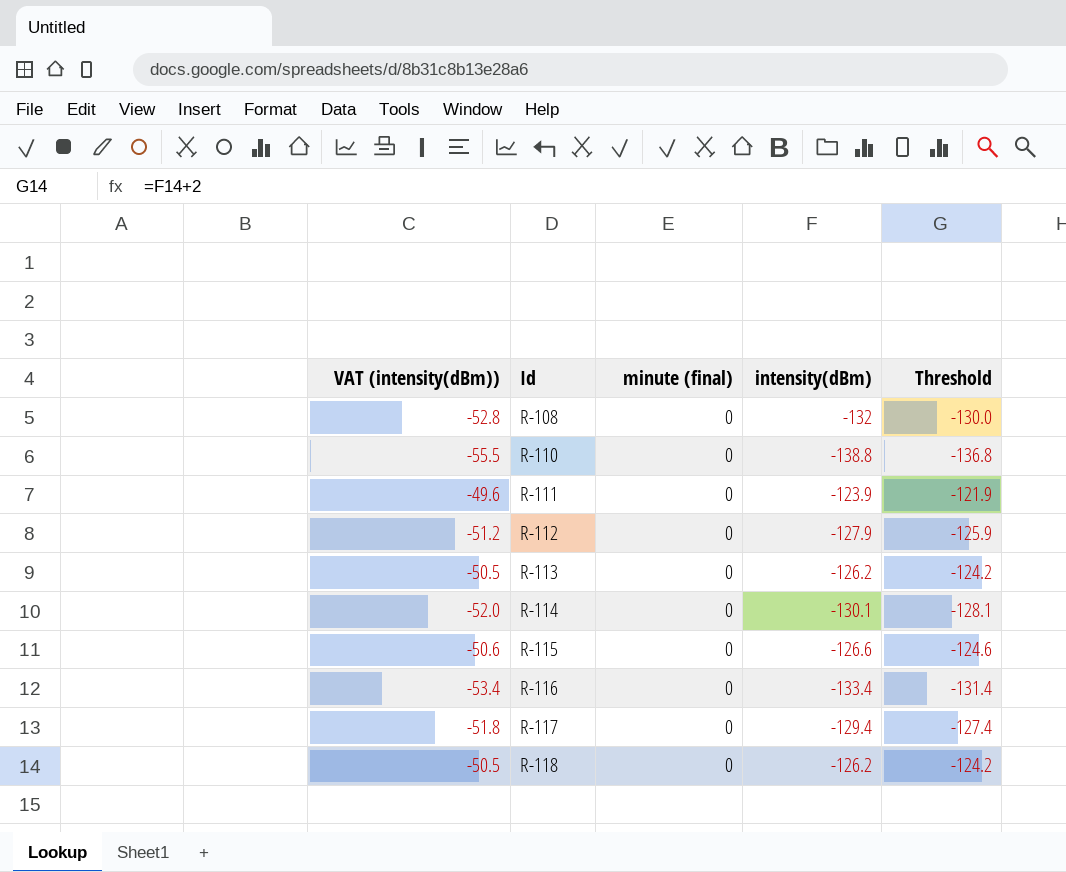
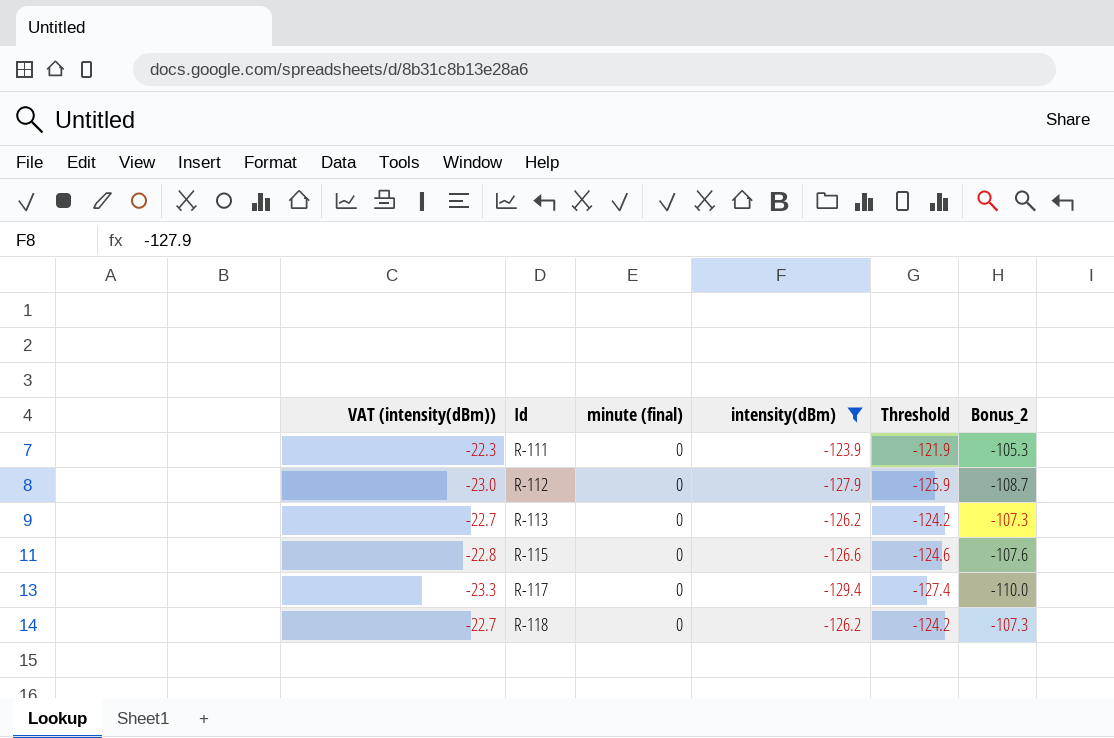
filter: none -> intensity(dBm) >= -129.4
column VAT (intensity(dBm)) | formula: [intensity(dBm)] * 0.4 -> [intensity(dBm)] * 0.18
column Bonus_2 | formula: none -> [intensity(dBm)] * 0.85

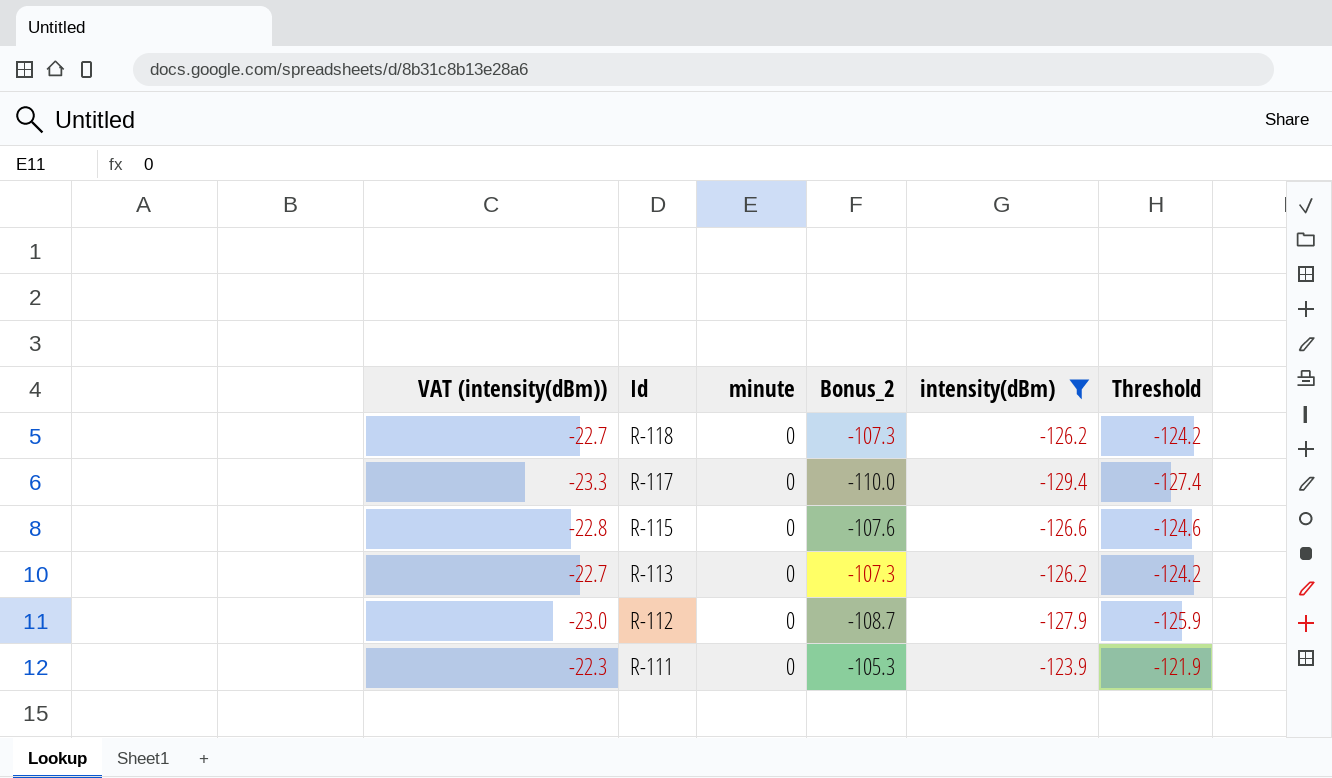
row order: Id ascending -> Id descending
column name: minute (final) -> minute
column Bonus_2 | position: 6 -> 4

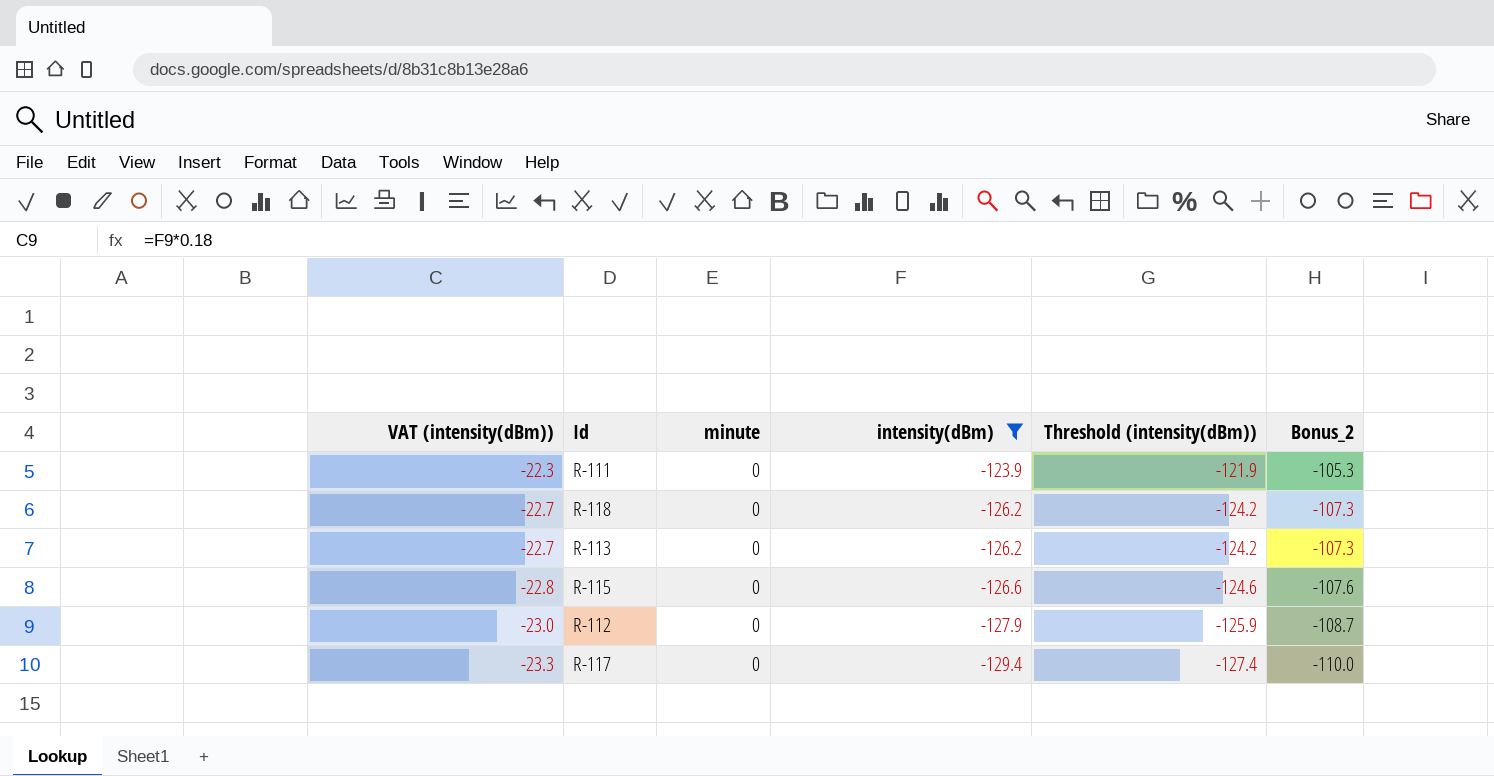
row order: Id descending -> VAT (intensity(dBm)) descending
column name: Threshold -> Threshold (intensity(dBm))
column Bonus_2 | position: 4 -> 6

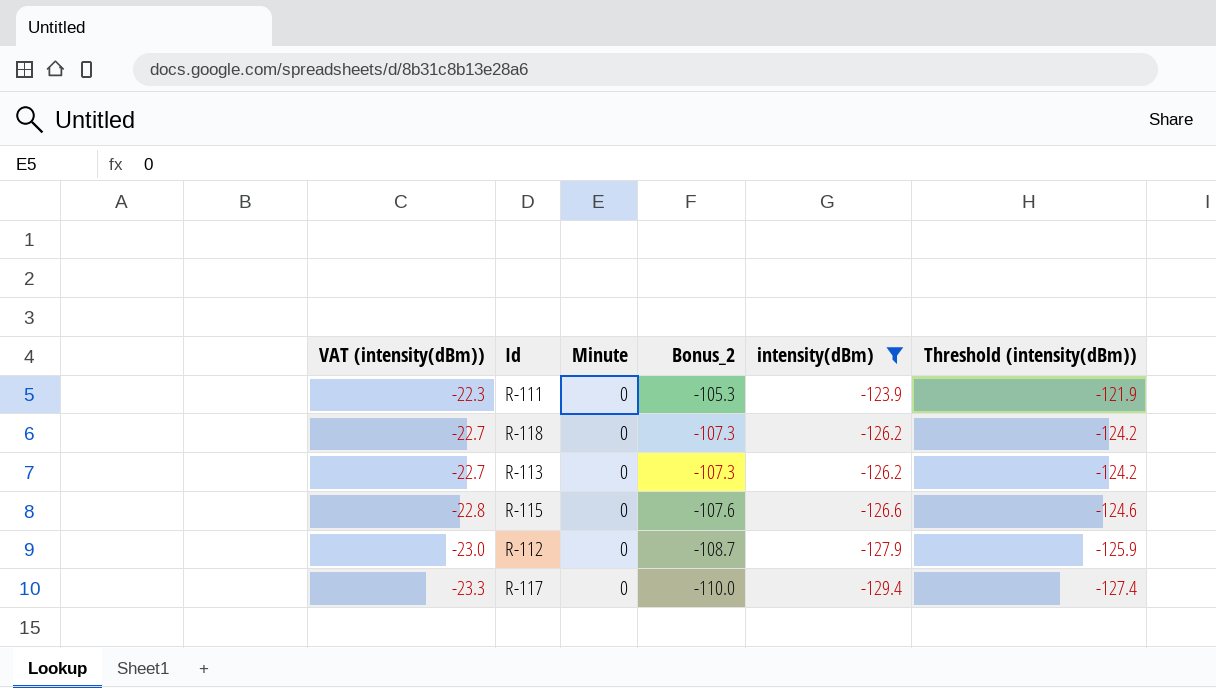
column name: minute -> Minute
column Bonus_2 | position: 6 -> 4

